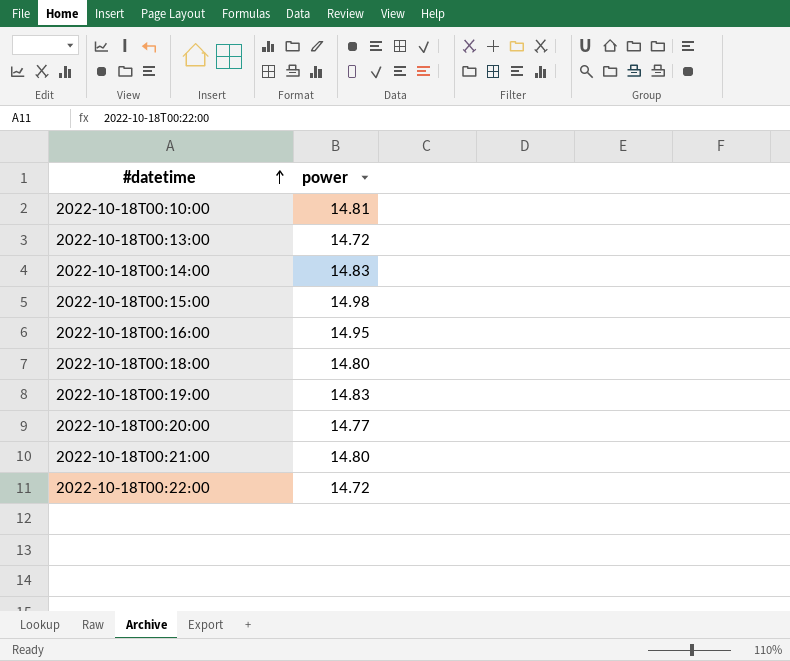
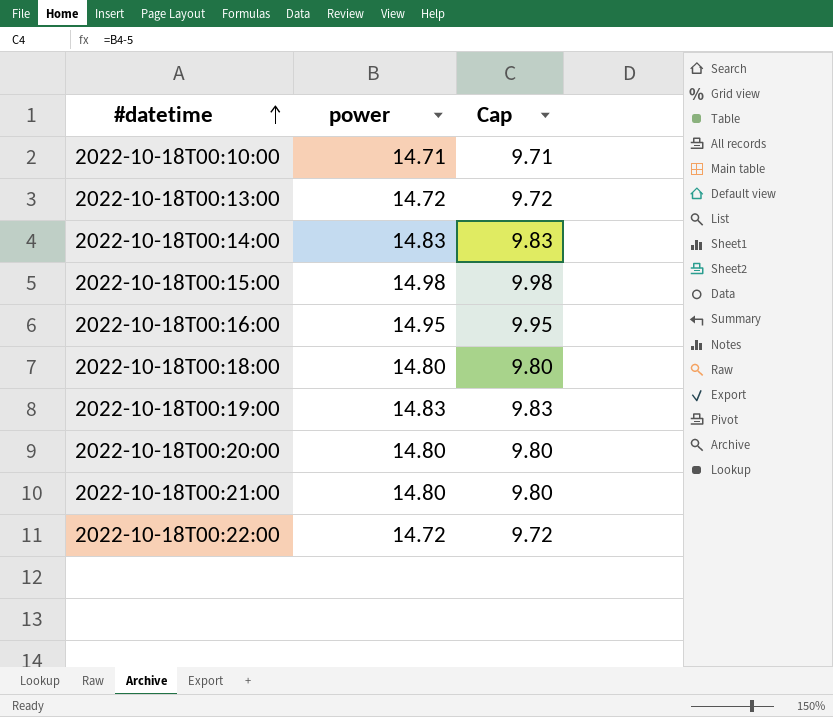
column Cap | formula: none -> [power] - 5
2022-10-18T00:10:00 | power: 14.81 -> 14.71
2022-10-18T00:20:00 | power: 14.77 -> 14.80

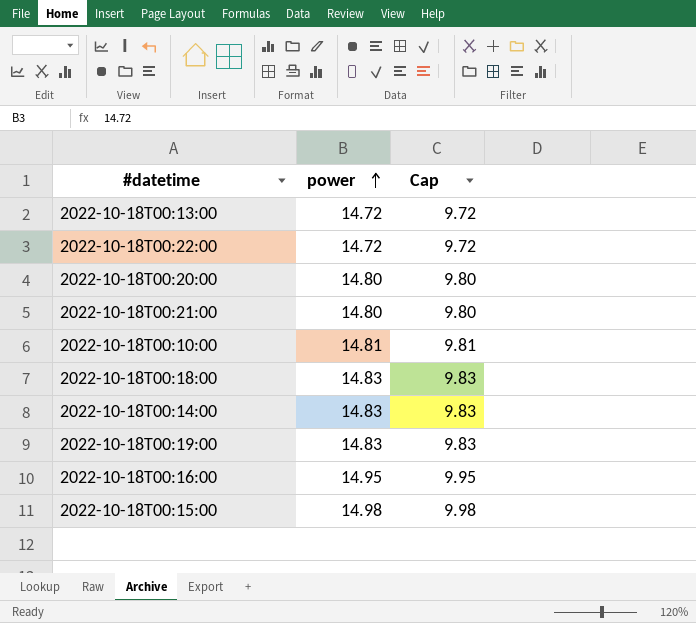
row order: #datetime ascending -> power ascending
2022-10-18T00:10:00 | power: 14.71 -> 14.81
2022-10-18T00:10:00 | Cap: 9.71 -> 9.81
2022-10-18T00:18:00 | power: 14.80 -> 14.83
2022-10-18T00:18:00 | Cap: 9.80 -> 9.83

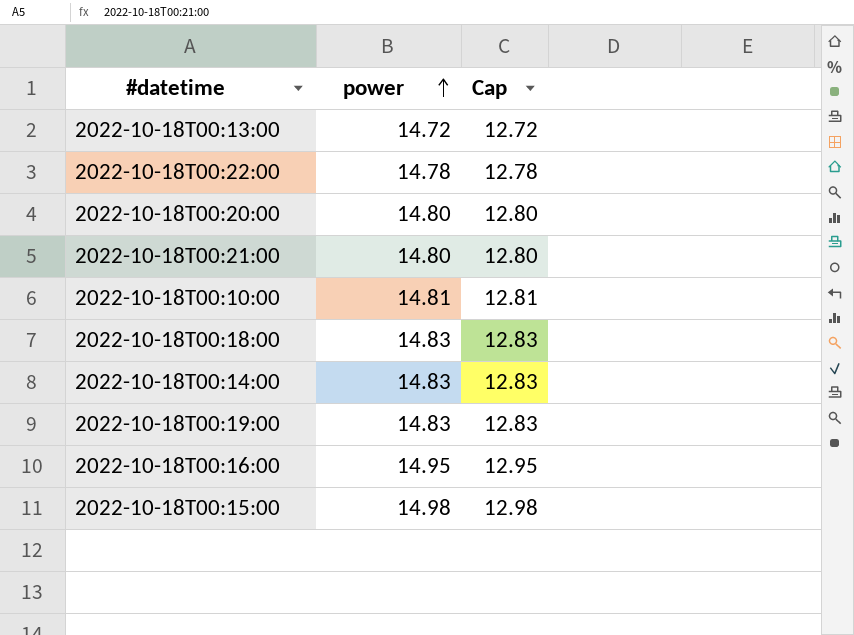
column Cap | formula: [power] - 5 -> [power] - 2
2022-10-18T00:22:00 | power: 14.72 -> 14.78

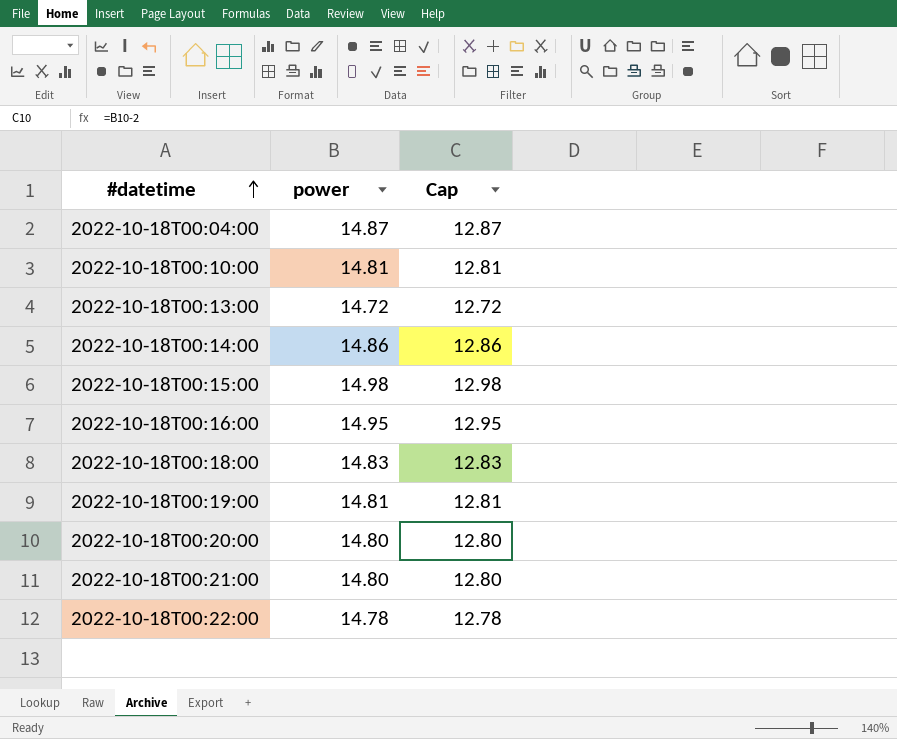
row order: power ascending -> #datetime ascending
row 2022-10-18T00:04:00: none -> 14.87 | 12.87
2022-10-18T00:14:00 | power: 14.83 -> 14.86
2022-10-18T00:14:00 | Cap: 12.83 -> 12.86
2022-10-18T00:19:00 | power: 14.83 -> 14.81
2022-10-18T00:19:00 | Cap: 12.83 -> 12.81

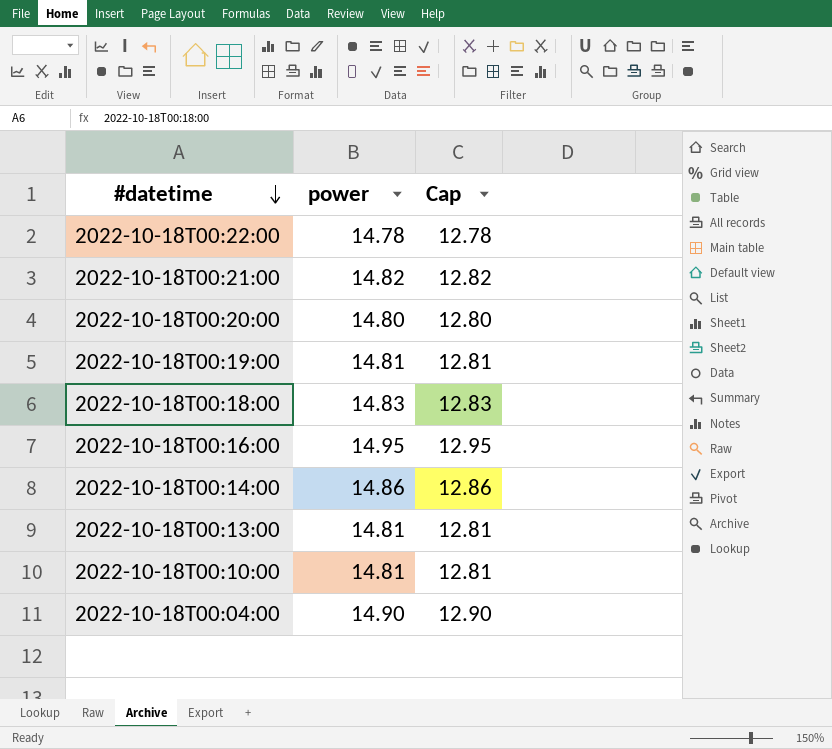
row order: #datetime ascending -> #datetime descending
row 2022-10-18T00:15:00: 14.98 | 12.98 -> none
2022-10-18T00:21:00 | power: 14.80 -> 14.82
2022-10-18T00:21:00 | Cap: 12.80 -> 12.82
2022-10-18T00:13:00 | power: 14.72 -> 14.81
2022-10-18T00:13:00 | Cap: 12.72 -> 12.81
2022-10-18T00:04:00 | power: 14.87 -> 14.90
2022-10-18T00:04:00 | Cap: 12.87 -> 12.90

